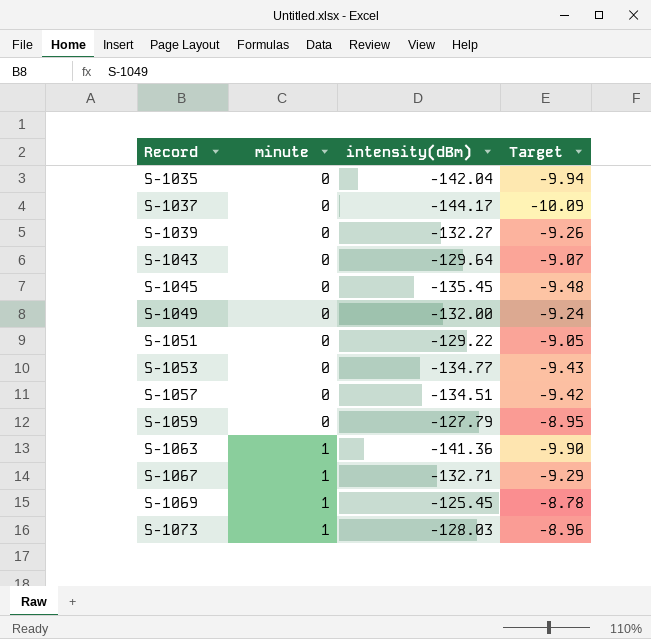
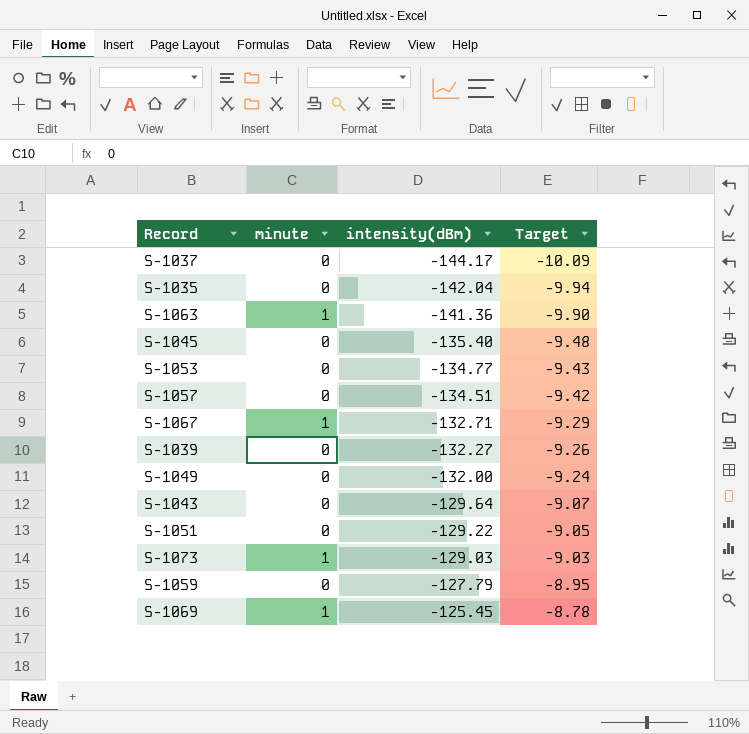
row order: Record ascending -> intensity(dBm) ascending
S-1045 | intensity(dBm): -135.45 -> -135.40
S-1073 | intensity(dBm): -128.03 -> -129.03
S-1073 | Target: -8.96 -> -9.03

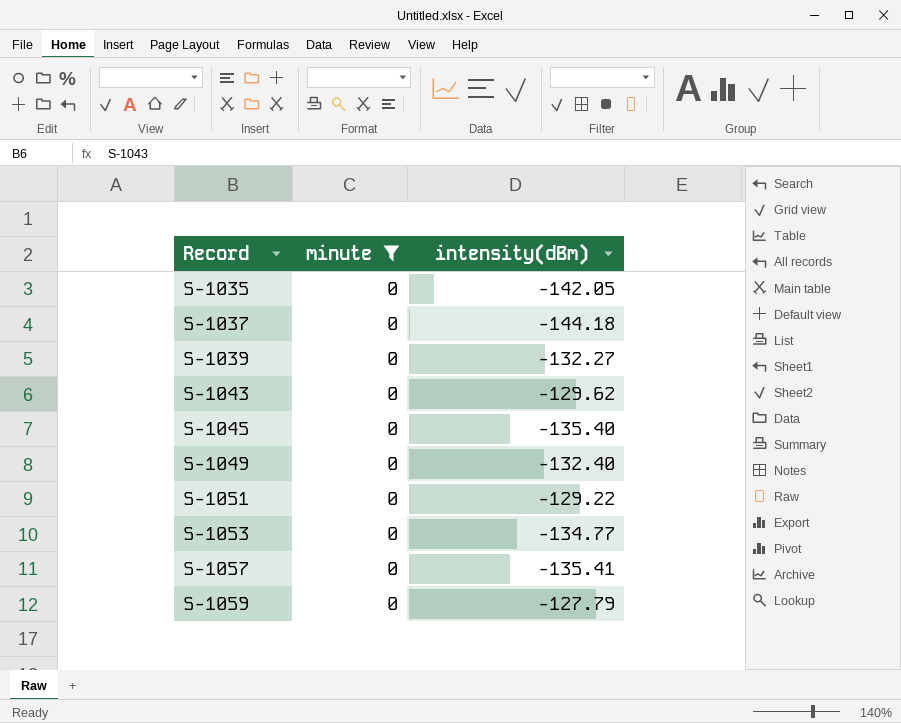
filter: none -> minute = 0
row order: intensity(dBm) ascending -> Record ascending
column Target | formula: [intensity(dBm)] * 0.07 -> none
S-1035 | intensity(dBm): -142.04 -> -142.05
S-1037 | intensity(dBm): -144.17 -> -144.18
S-1043 | intensity(dBm): -129.64 -> -129.62
S-1049 | intensity(dBm): -132.00 -> -132.40
S-1057 | intensity(dBm): -134.51 -> -135.41

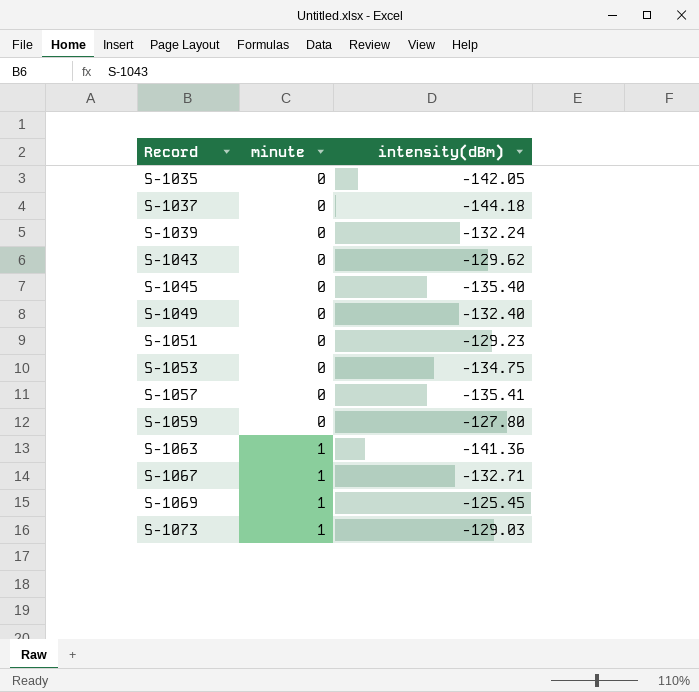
filter: minute = 0 -> none
S-1039 | intensity(dBm): -132.27 -> -132.24
S-1051 | intensity(dBm): -129.22 -> -129.23
S-1053 | intensity(dBm): -134.77 -> -134.75
S-1059 | intensity(dBm): -127.79 -> -127.80

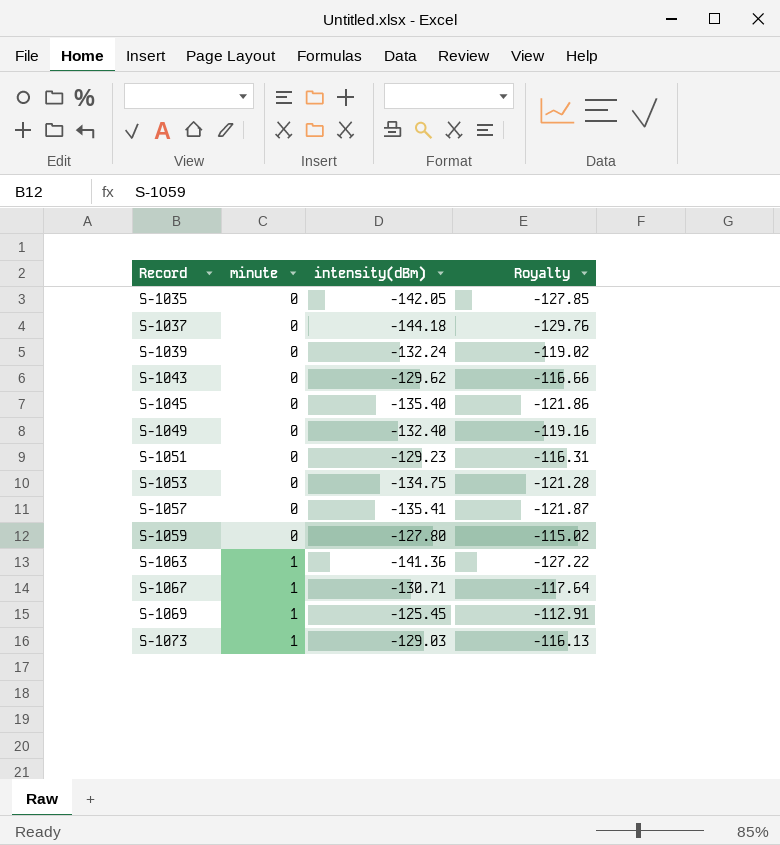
column Royalty | formula: none -> [intensity(dBm)] * 0.9
S-1067 | intensity(dBm): -132.71 -> -130.71

